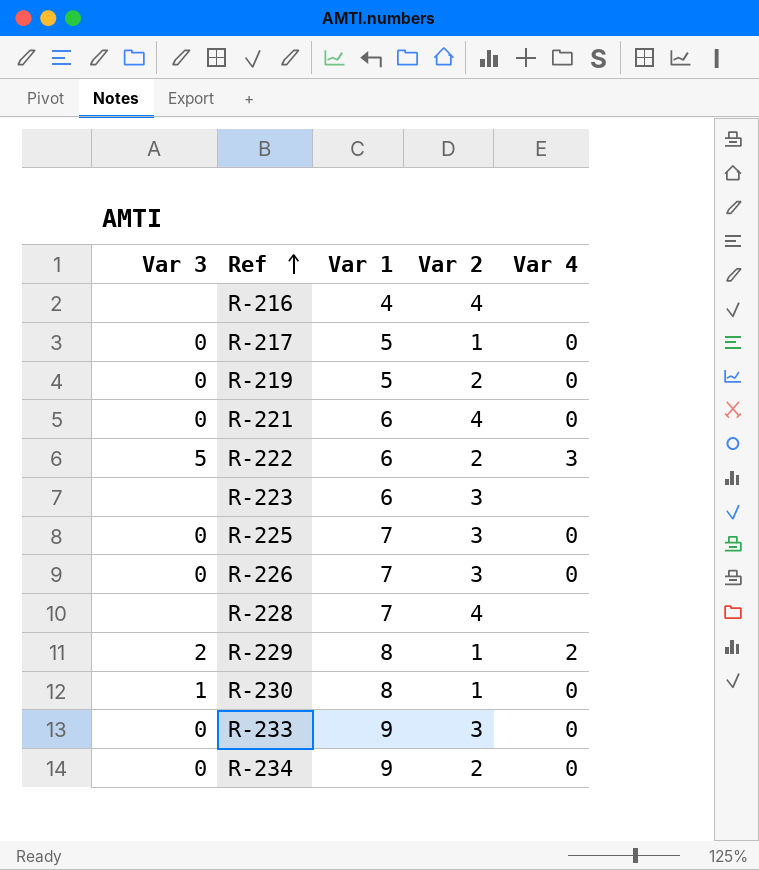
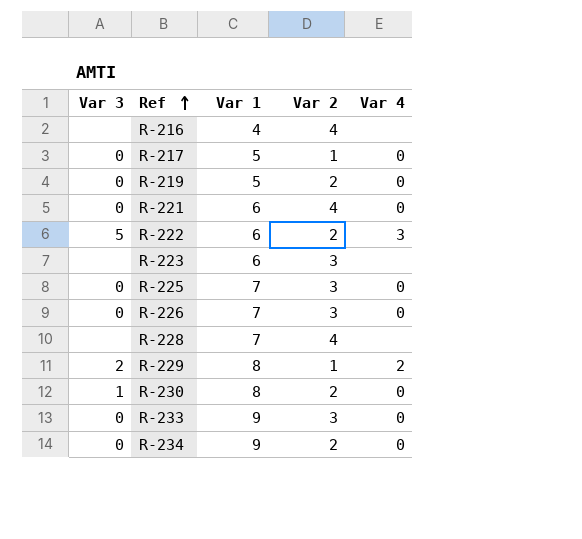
R-230 | Var 2: 1 -> 2

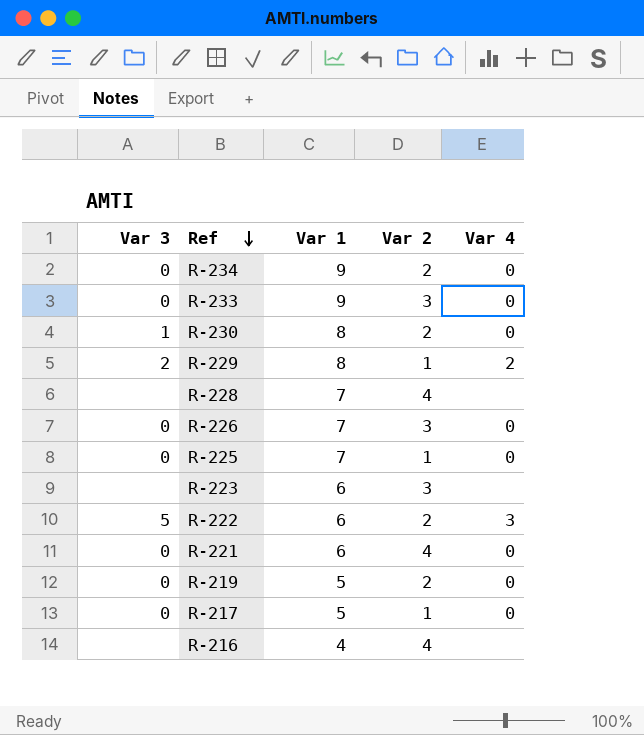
row order: Ref ascending -> Ref descending
R-225 | Var 2: 3 -> 1

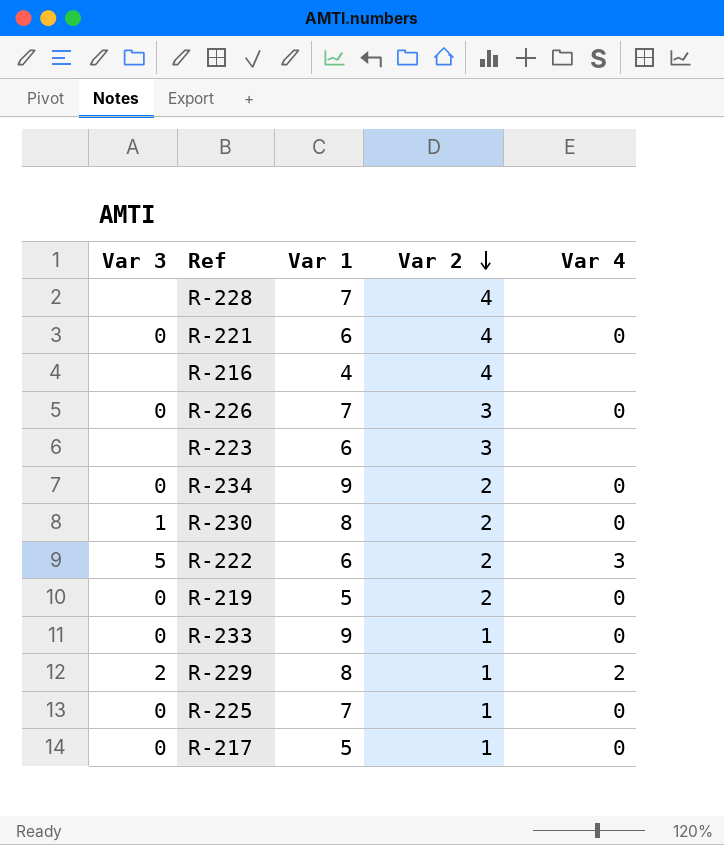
row order: Ref descending -> Var 2 descending
R-233 | Var 2: 3 -> 1

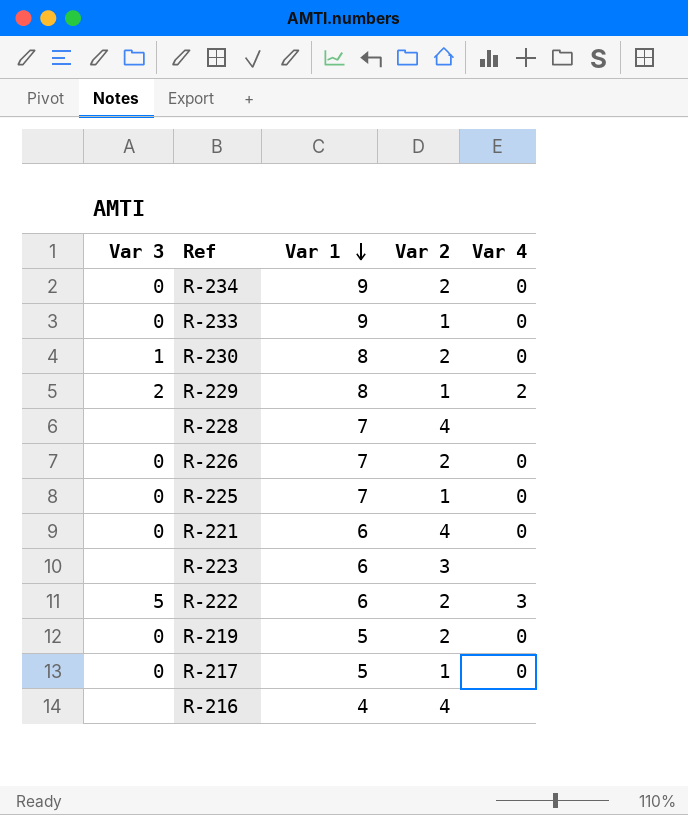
row order: Var 2 descending -> Var 1 descending
R-226 | Var 2: 3 -> 2

